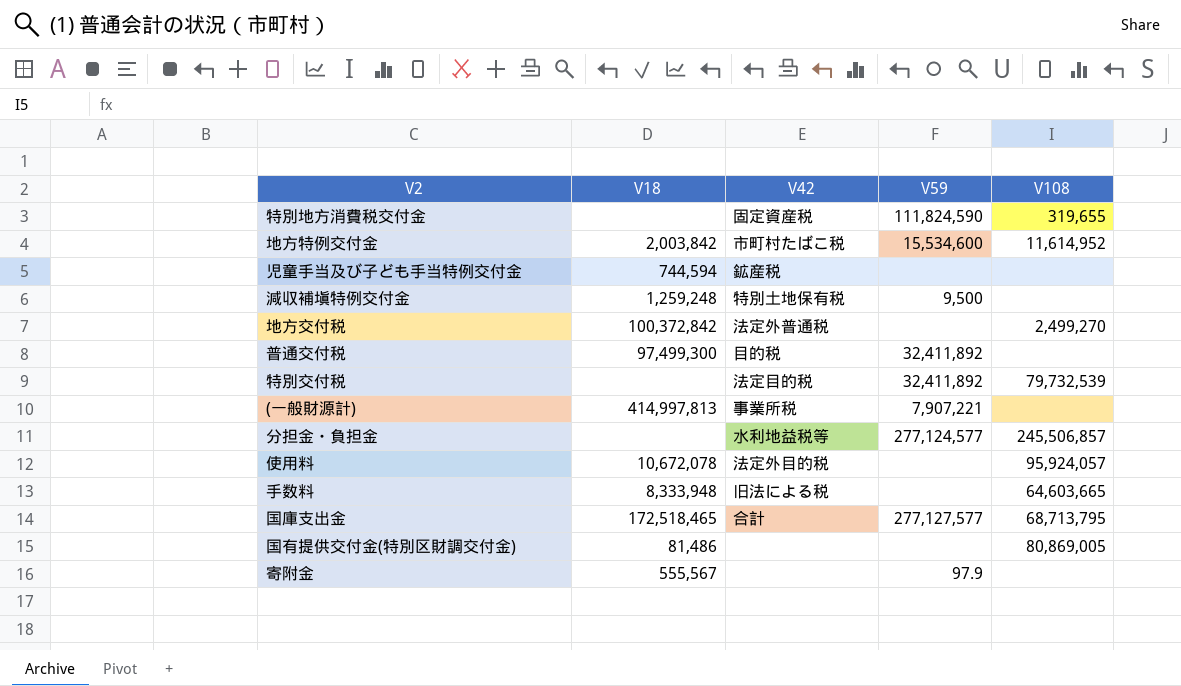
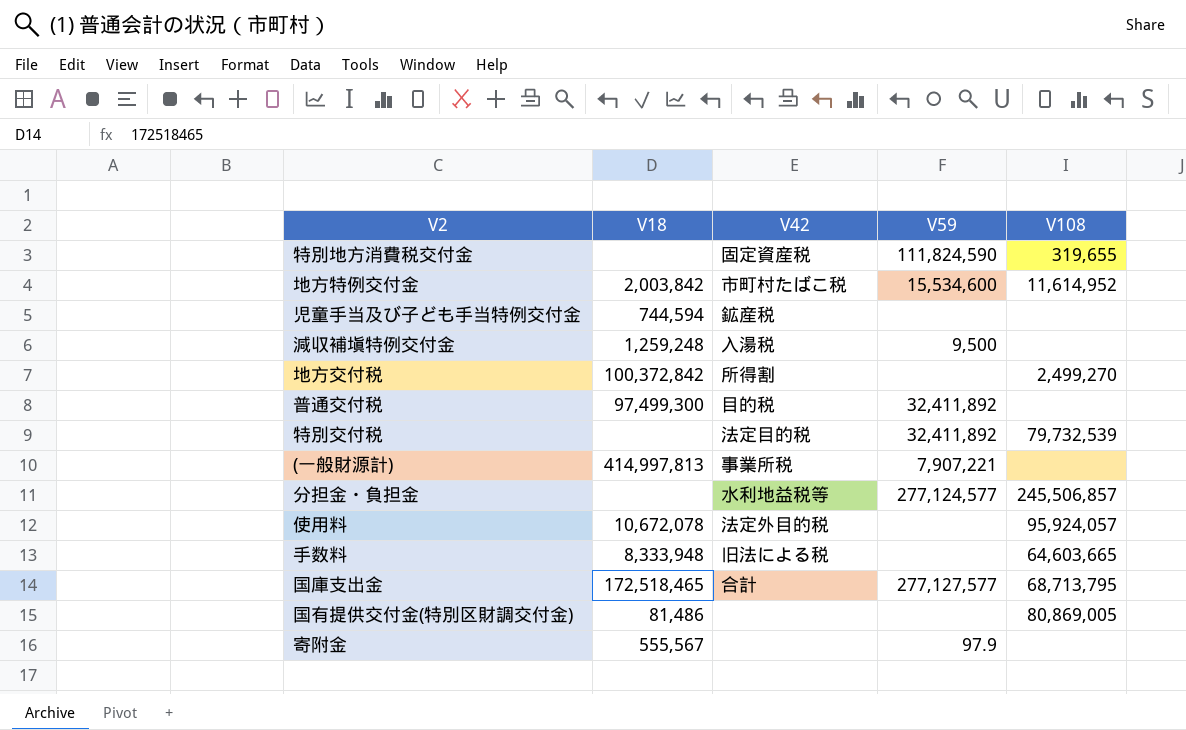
減収補塡特例交付金 | V42: 特別土地保有税 -> 入湯税
地方交付税 | V42: 法定外普通税 -> 所得割

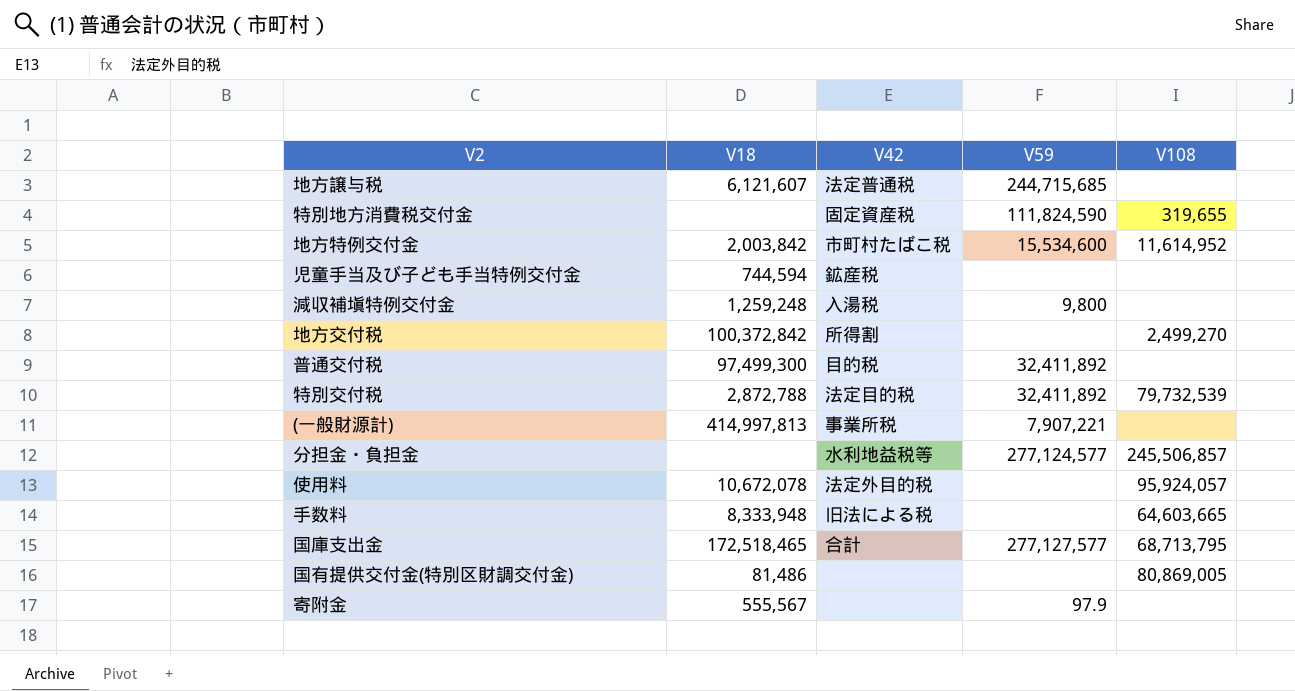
row 地方譲与税: none -> 6,121,607 | 法定普通税 | 244,715,685 | none
減収補塡特例交付金 | V59: 9,500 -> 9,800
特別交付税 | V18: none -> 2,872,788

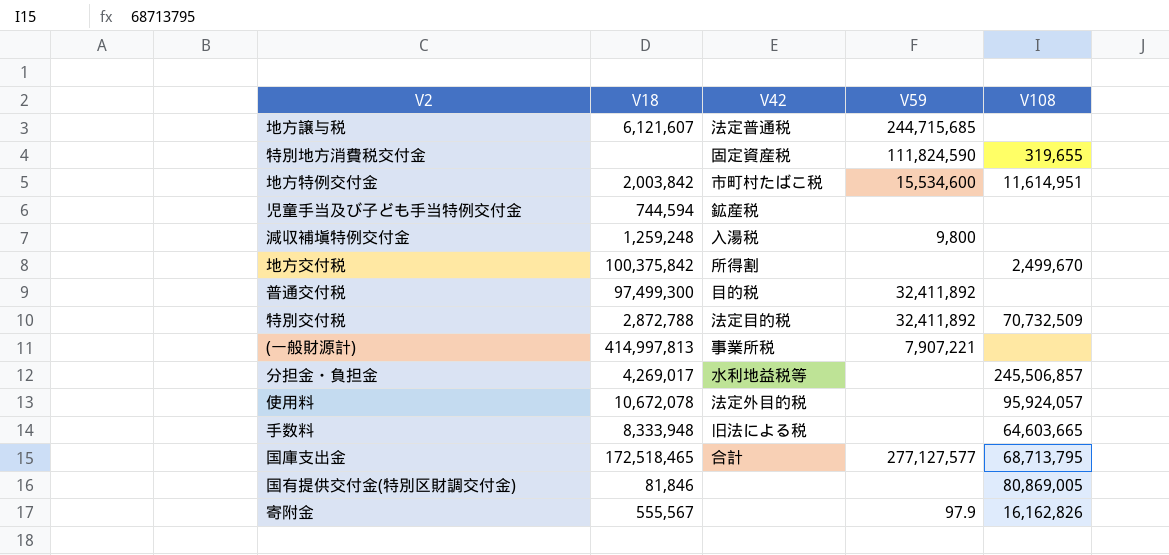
地方特例交付金 | V108: 11,614,952 -> 11,614,951
地方交付税 | V18: 100,372,842 -> 100,375,842
地方交付税 | V108: 2,499,270 -> 2,499,670
特別交付税 | V108: 79,732,539 -> 70,732,509
分担金・負担金 | V18: none -> 4,269,017
分担金・負担金 | V59: 277,124,577 -> none
国有提供交付金(特別区財調交付金) | V18: 81,486 -> 81,846
寄附金 | V108: none -> 16,162,826

